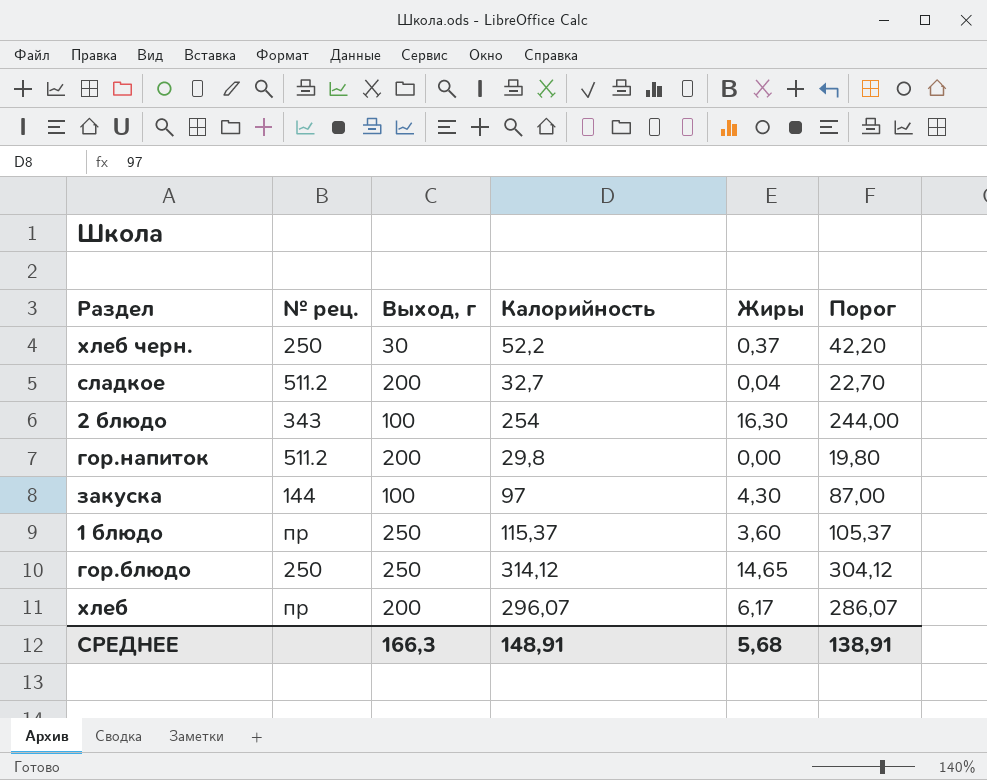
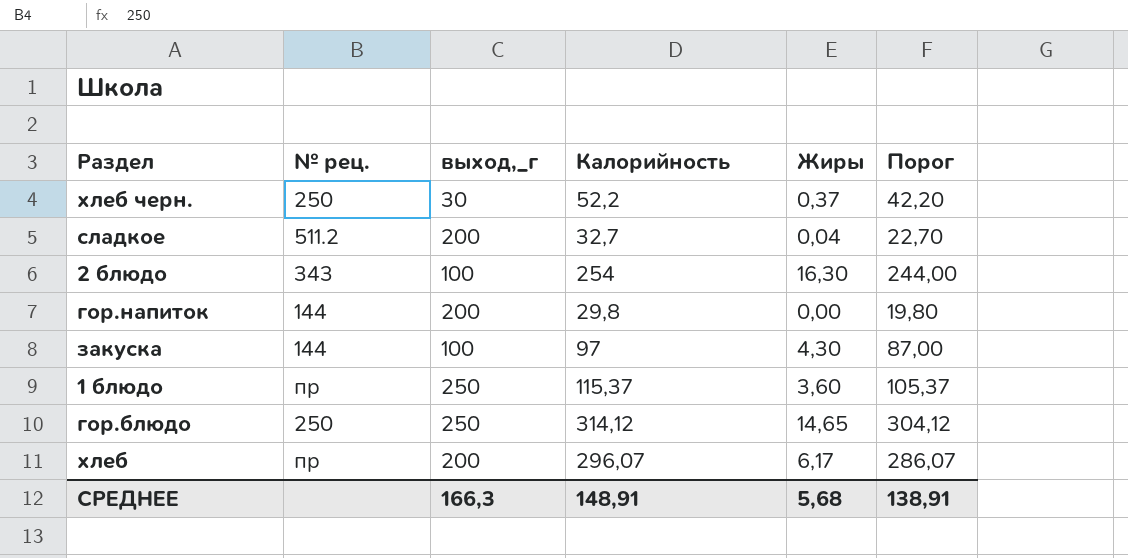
column name: Выход, г -> выход,_г
гор.напиток | № рец.: 511.2 -> 144

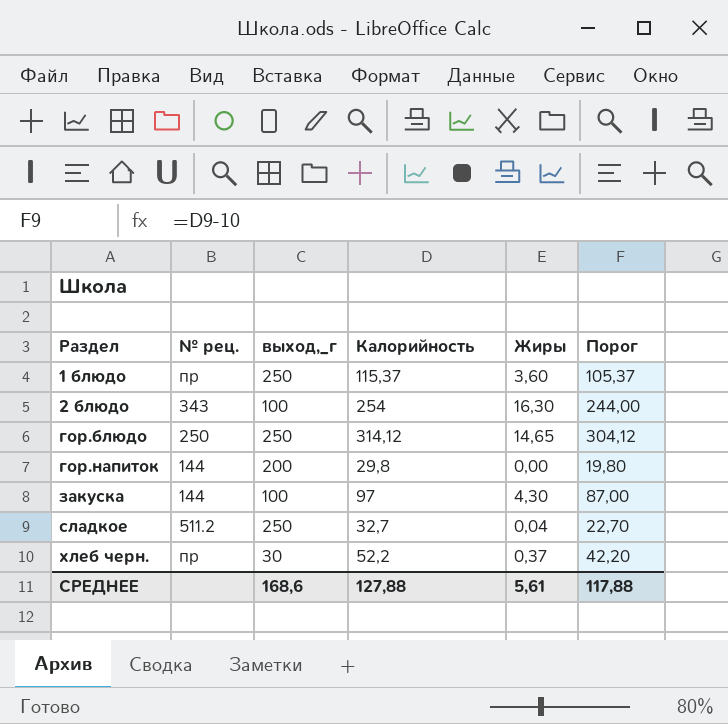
row order: none -> Раздел ascending
row хлеб: пр | 200 | 296,07 | 6,17 | 286,07 -> none
сладкое | выход,_г: 200 -> 250
хлеб черн. | № рец.: 250 -> пр
СРЕДНЕЕ | выход,_г: 166,3 -> 168,6
СРЕДНЕЕ | Калорийность: 148,91 -> 127,88
СРЕДНЕЕ | Жиры: 5,68 -> 5,61
СРЕДНЕЕ | Порог: 138,91 -> 117,88

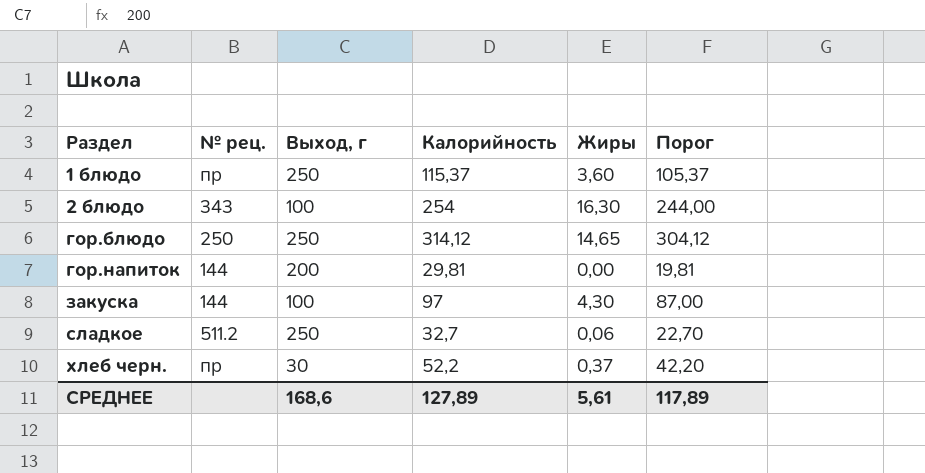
column name: выход,_г -> Выход, г
гор.напиток | Калорийность: 29,8 -> 29,81
гор.напиток | Порог: 19,80 -> 19,81
сладкое | Жиры: 0,04 -> 0,06
СРЕДНЕЕ | Калорийность: 127,88 -> 127,89
СРЕДНЕЕ | Порог: 117,88 -> 117,89

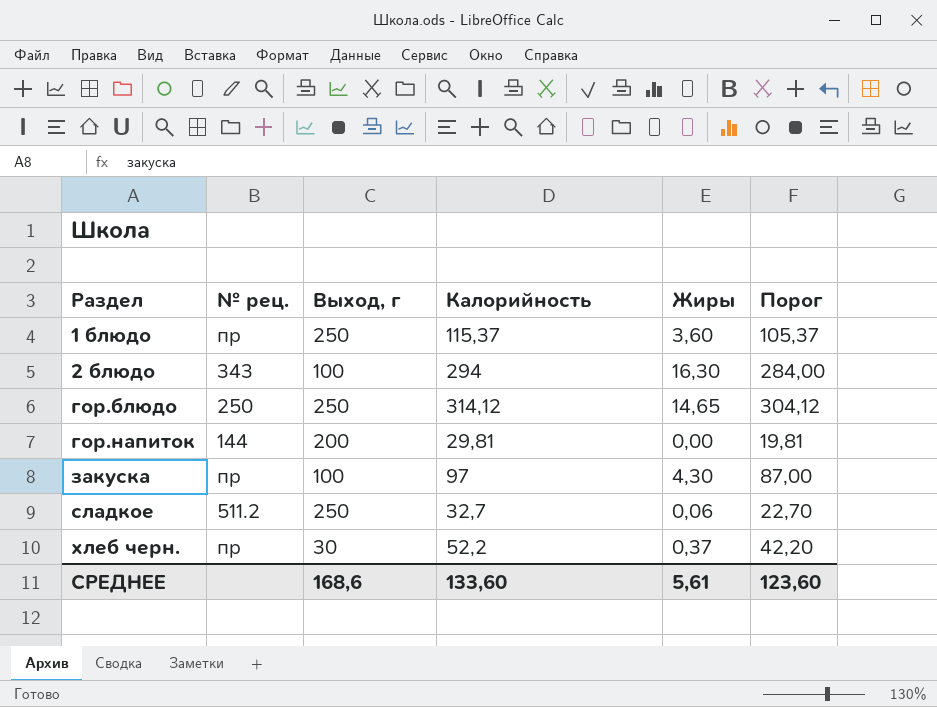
2 блюдо | Калорийность: 254 -> 294
2 блюдо | Порог: 244,00 -> 284,00
закуска | № рец.: 144 -> пр
СРЕДНЕЕ | Калорийность: 127,89 -> 133,60
СРЕДНЕЕ | Порог: 117,89 -> 123,60

